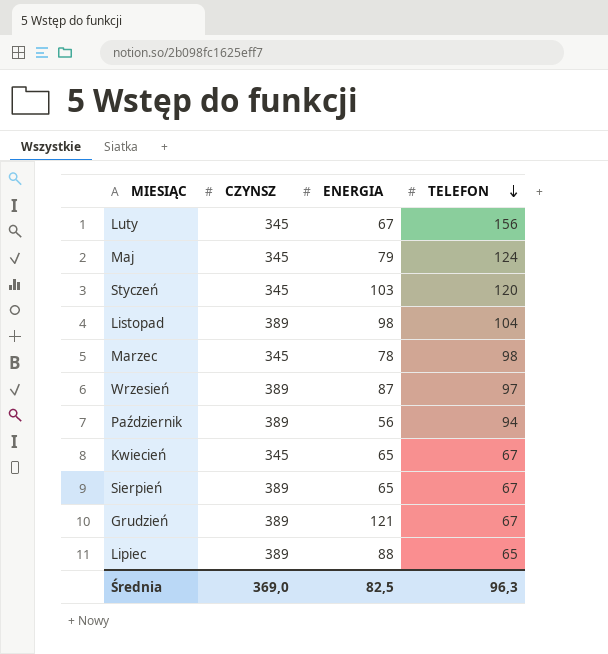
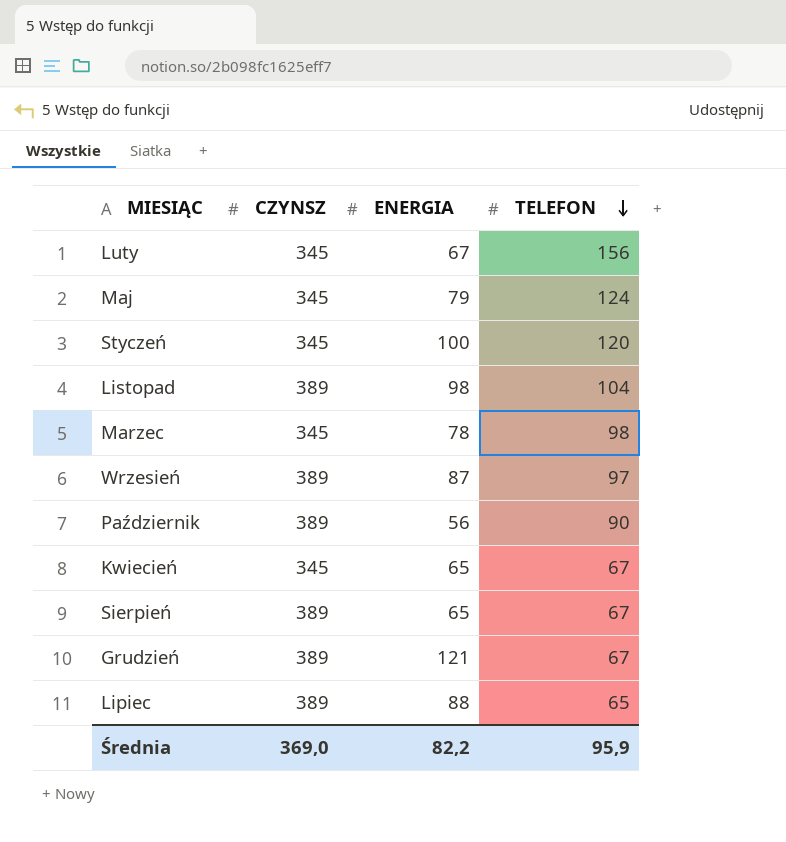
Styczeń | ENERGIA: 103 -> 100
Październik | TELEFON: 94 -> 90
Średnia | ENERGIA: 82,5 -> 82,2
Średnia | TELEFON: 96,3 -> 95,9

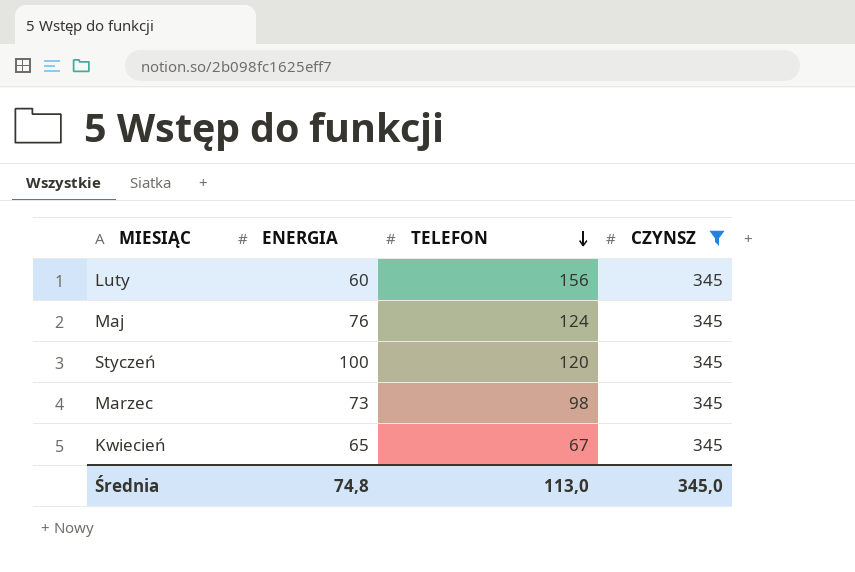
filter: none -> CZYNSZ = 345
column CZYNSZ | position: 2 -> 4
Luty | ENERGIA: 67 -> 60
Maj | ENERGIA: 79 -> 76
Marzec | ENERGIA: 78 -> 73
Średnia | ENERGIA: 82,2 -> 74,8
Średnia | TELEFON: 95,9 -> 113,0
Średnia | CZYNSZ: 369,0 -> 345,0

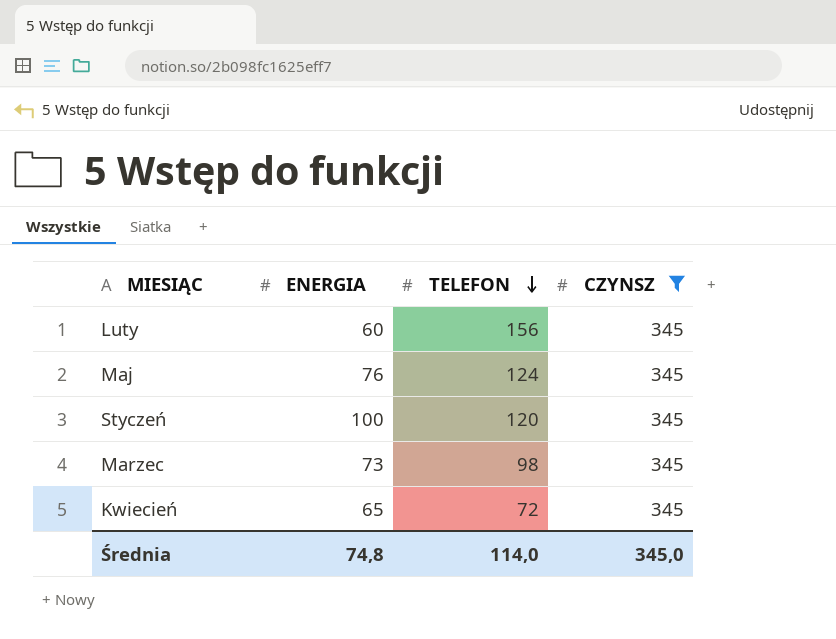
Kwiecień | TELEFON: 67 -> 72
Średnia | TELEFON: 113,0 -> 114,0

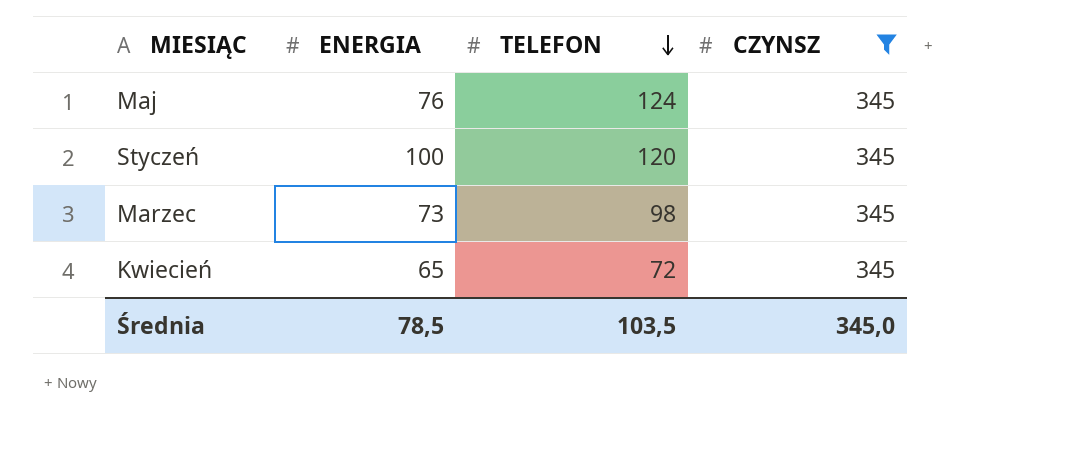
row Luty: 60 | 156 | 345 -> none
Średnia | ENERGIA: 74,8 -> 78,5
Średnia | TELEFON: 114,0 -> 103,5

